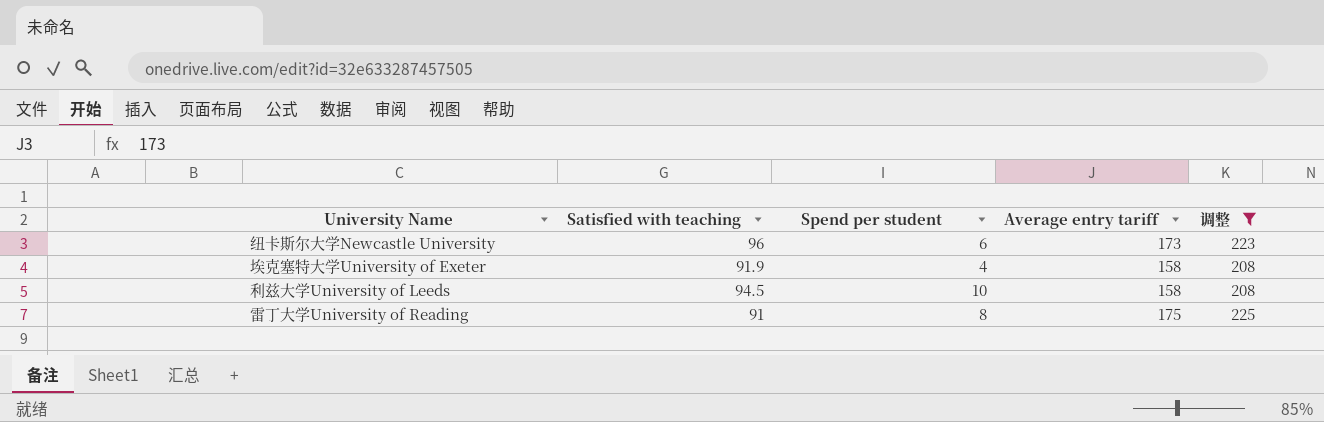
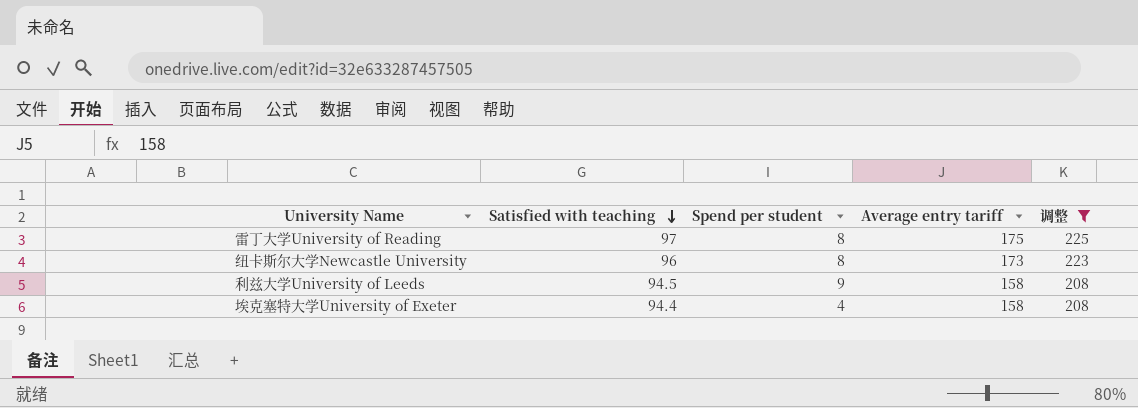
row order: none -> Satisfied with teaching descending
雷丁大学University of Reading | Satisfied with teaching: 91 -> 97
纽卡斯尔大学Newcastle University | Spend per student: 6 -> 8
利兹大学University of Leeds | Spend per student: 10 -> 9
埃克塞特大学University of Exeter | Satisfied with teaching: 91.9 -> 94.4

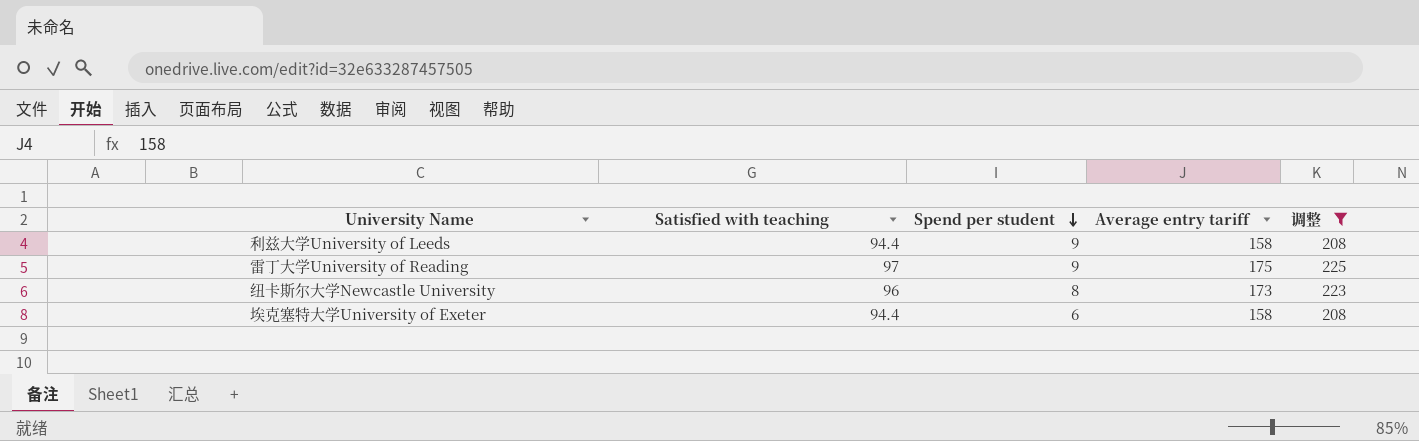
row order: Satisfied with teaching descending -> Spend per student descending
利兹大学University of Leeds | Satisfied with teaching: 94.5 -> 94.4
雷丁大学University of Reading | Spend per student: 8 -> 9
埃克塞特大学University of Exeter | Spend per student: 4 -> 6

